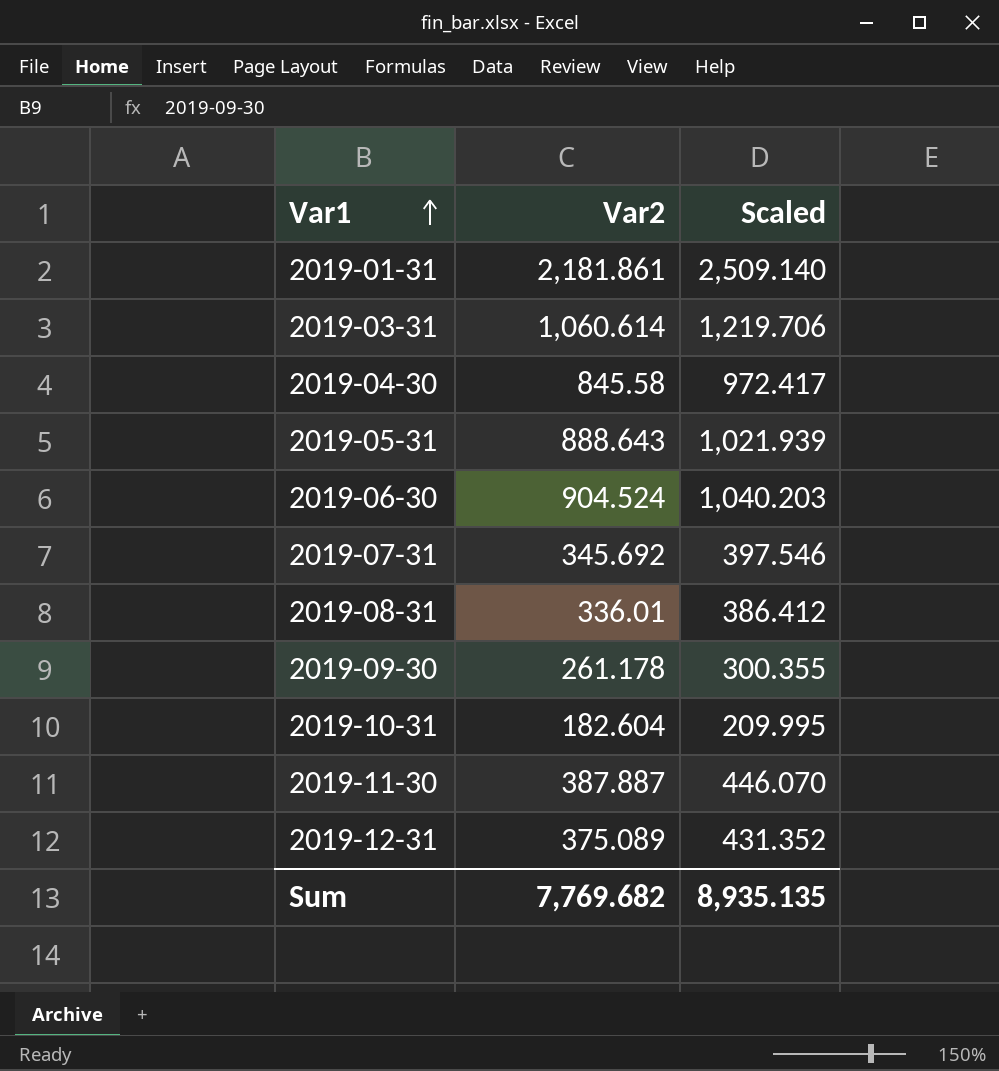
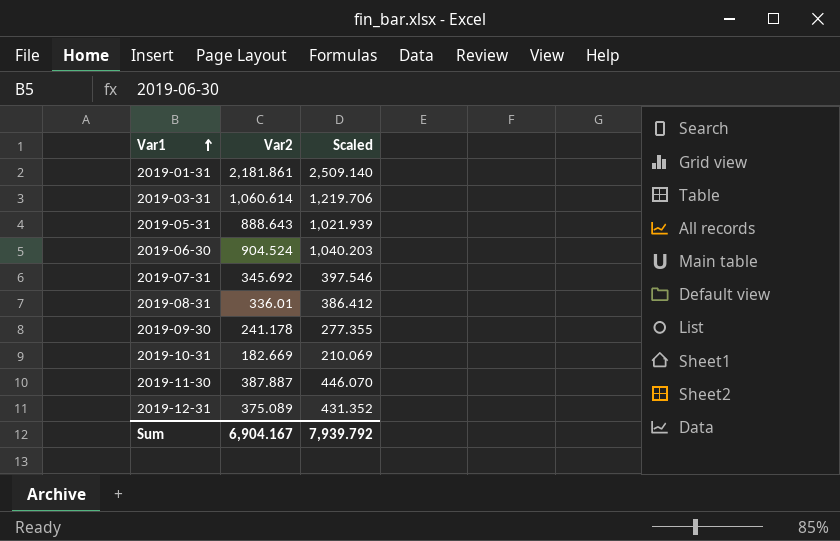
row 2019-04-30: 845.58 | 972.417 -> none
2019-09-30 | Var2: 261.178 -> 241.178
2019-09-30 | Scaled: 300.355 -> 277.355
2019-10-31 | Var2: 182.604 -> 182.669
2019-10-31 | Scaled: 209.995 -> 210.069
Sum | Var2: 7,769.682 -> 6,904.167
Sum | Scaled: 8,935.135 -> 7,939.792

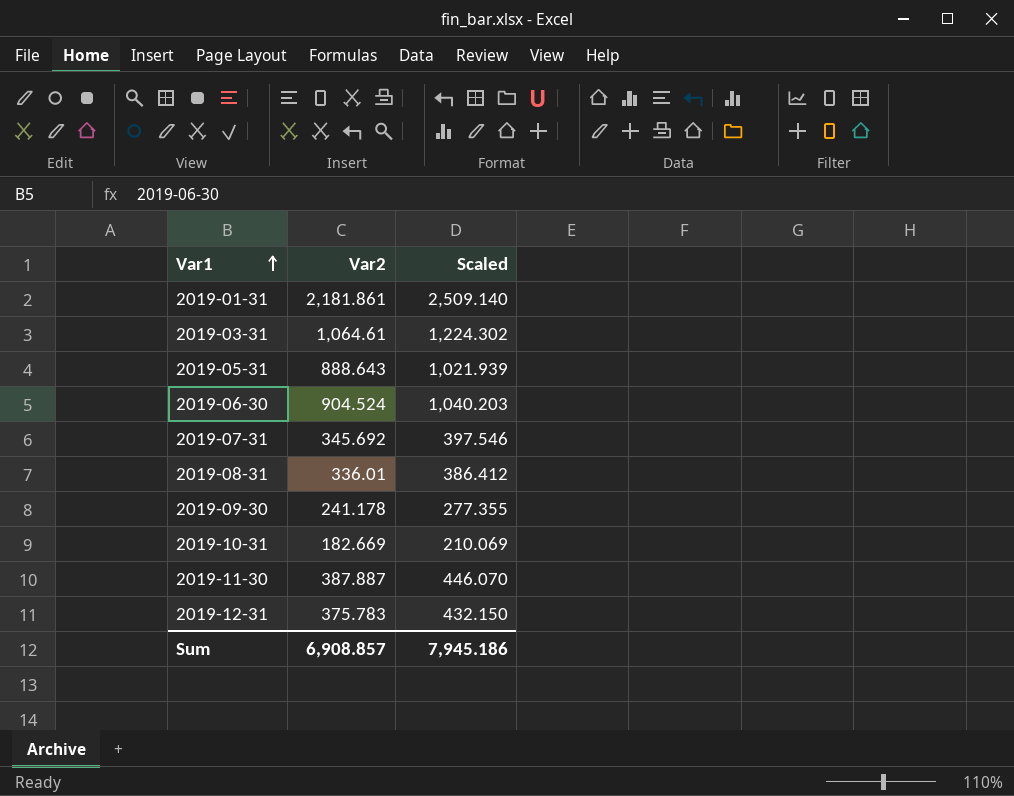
2019-03-31 | Var2: 1,060.614 -> 1,064.61
2019-03-31 | Scaled: 1,219.706 -> 1,224.302
2019-12-31 | Var2: 375.089 -> 375.783
2019-12-31 | Scaled: 431.352 -> 432.150
Sum | Var2: 6,904.167 -> 6,908.857
Sum | Scaled: 7,939.792 -> 7,945.186

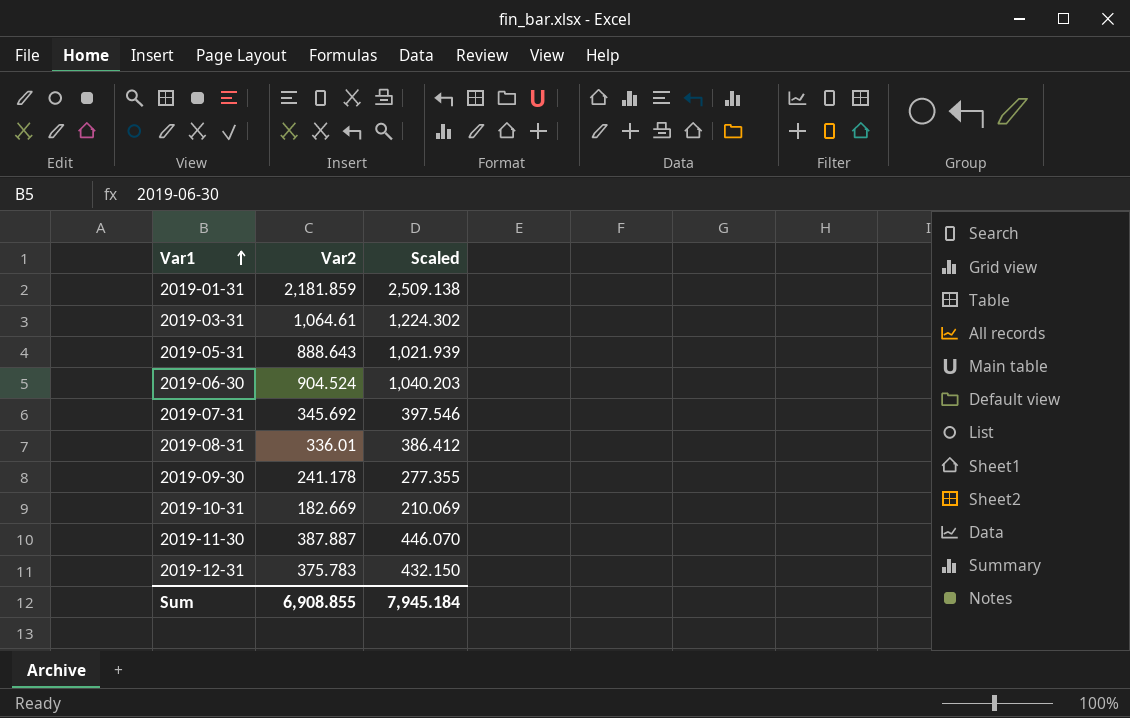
2019-01-31 | Var2: 2,181.861 -> 2,181.859
2019-01-31 | Scaled: 2,509.140 -> 2,509.138
Sum | Var2: 6,908.857 -> 6,908.855
Sum | Scaled: 7,945.186 -> 7,945.184

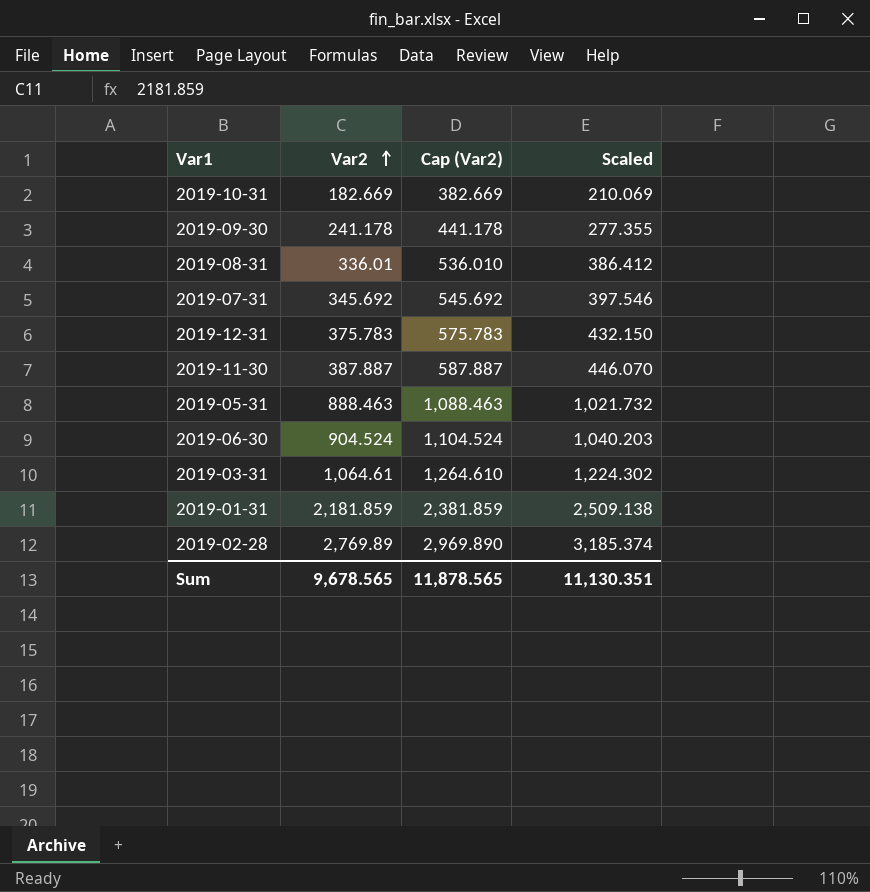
row order: Var1 ascending -> Var2 ascending
column Cap (Var2) | formula: none -> [Var2] + 200
2019-05-31 | Var2: 888.643 -> 888.463
2019-05-31 | Scaled: 1,021.939 -> 1,021.732
row 2019-02-28: none -> 2,769.89 | 2,969.890 | 3,185.374
Sum | Var2: 6,908.855 -> 9,678.565
Sum | Scaled: 7,945.184 -> 11,130.351

